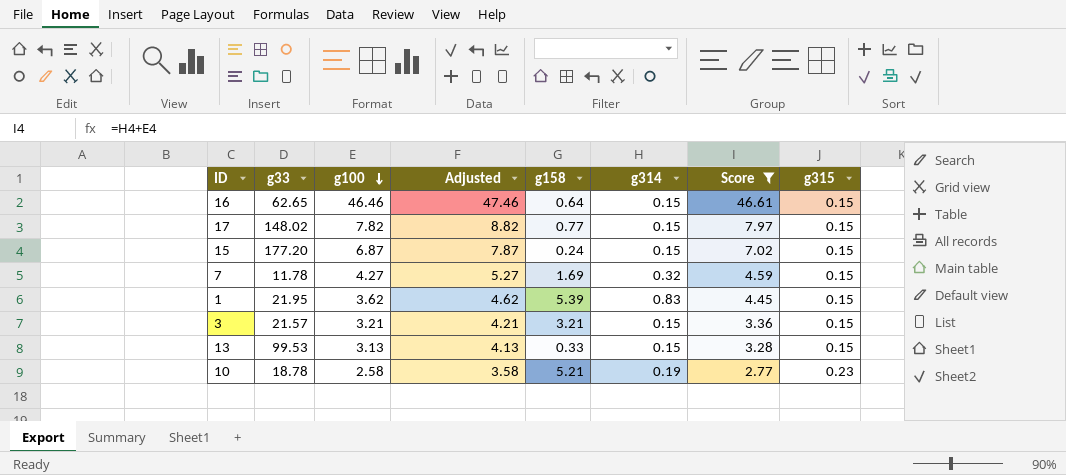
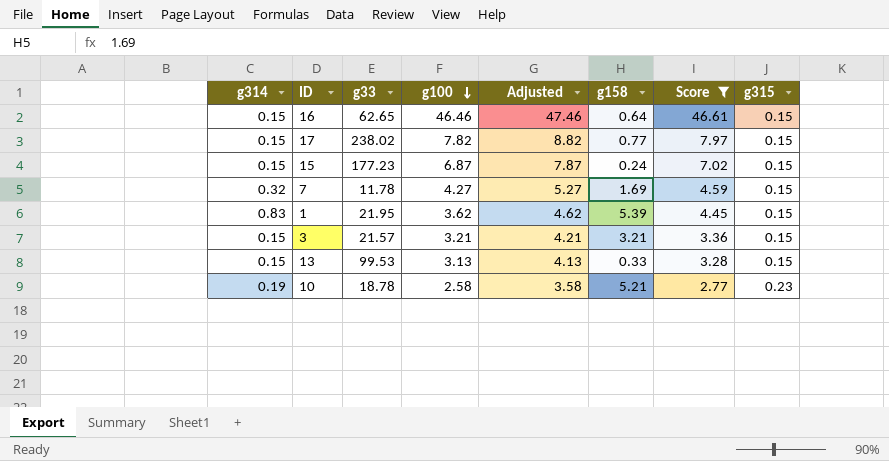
column g314 | position: 6 -> 1
17 | g33: 148.02 -> 238.02
15 | g33: 177.20 -> 177.23

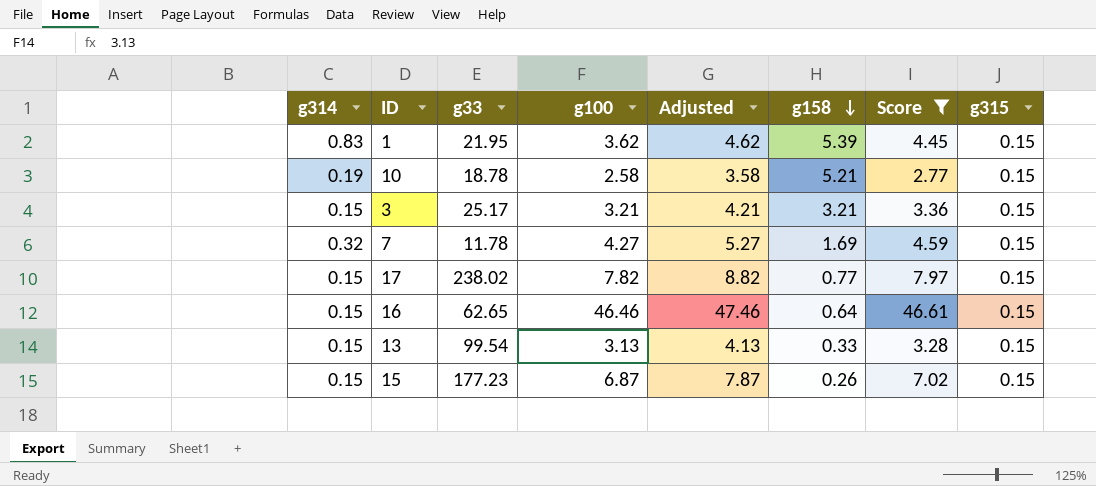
row order: g100 descending -> g158 descending
10 | g315: 0.23 -> 0.15
3 | g33: 21.57 -> 25.17
13 | g33: 99.53 -> 99.54
15 | g158: 0.24 -> 0.26

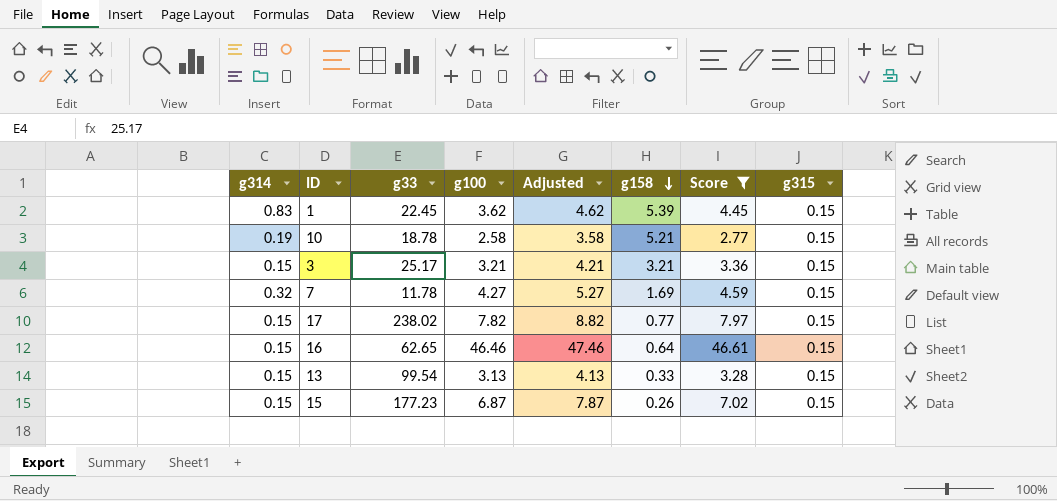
1 | g33: 21.95 -> 22.45

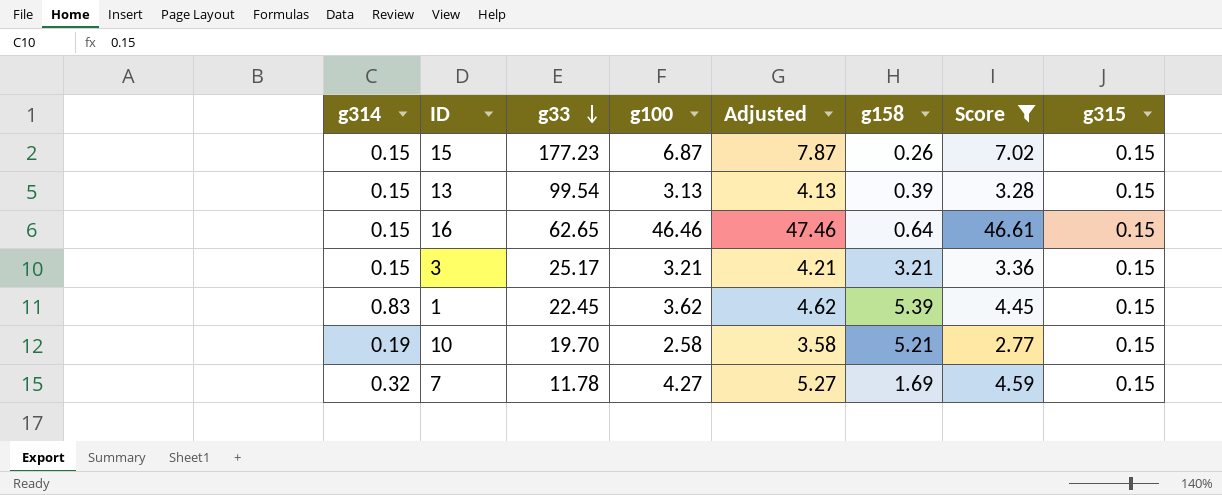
row order: g158 descending -> g33 descending
row 17: 0.15 | 238.02 | 7.82 | 8.82 | 0.77 | 7.97 | 0.15 -> none
13 | g158: 0.33 -> 0.39
10 | g33: 18.78 -> 19.70

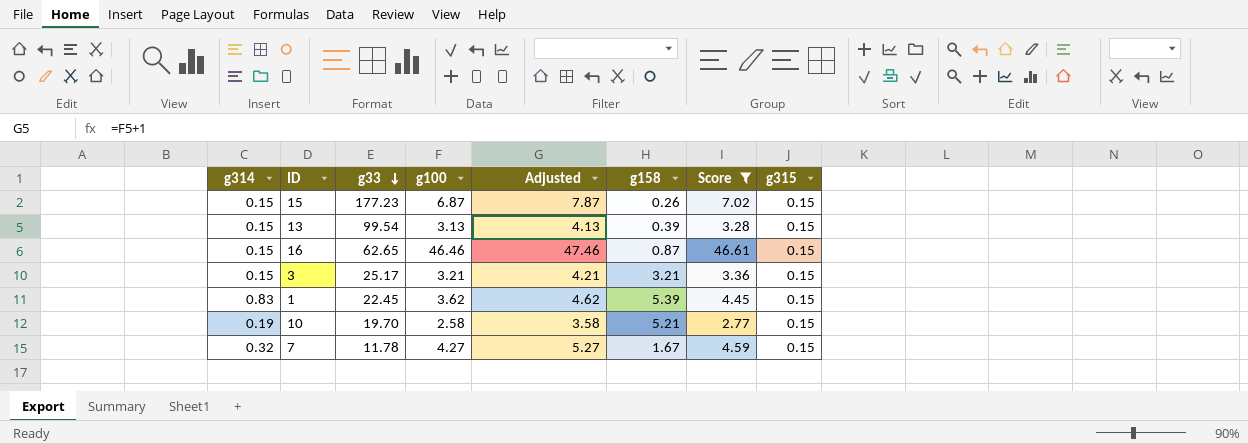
16 | g158: 0.64 -> 0.87
7 | g158: 1.69 -> 1.67

